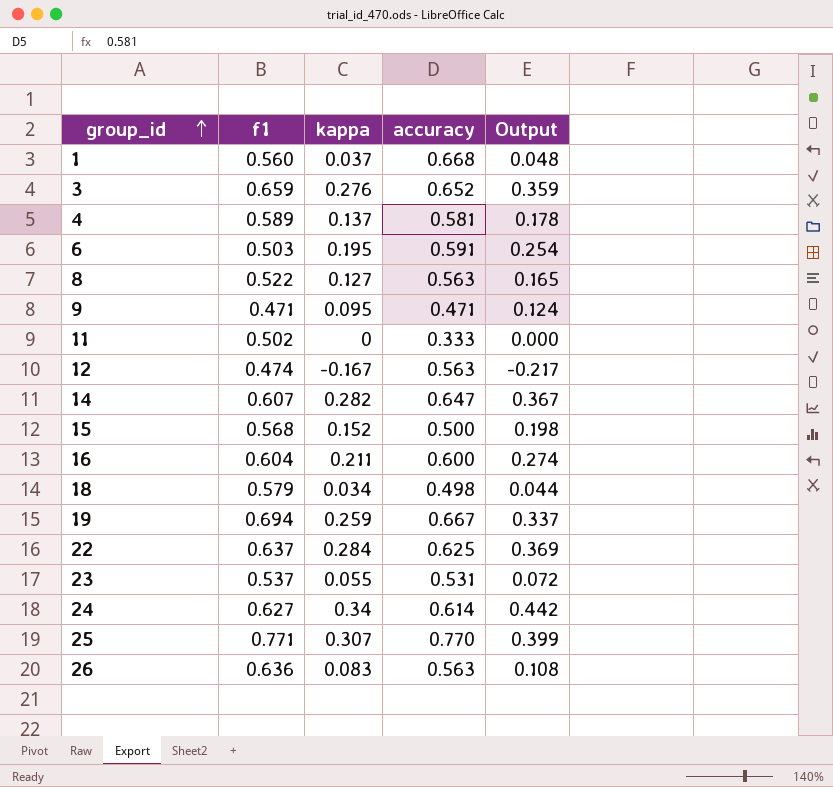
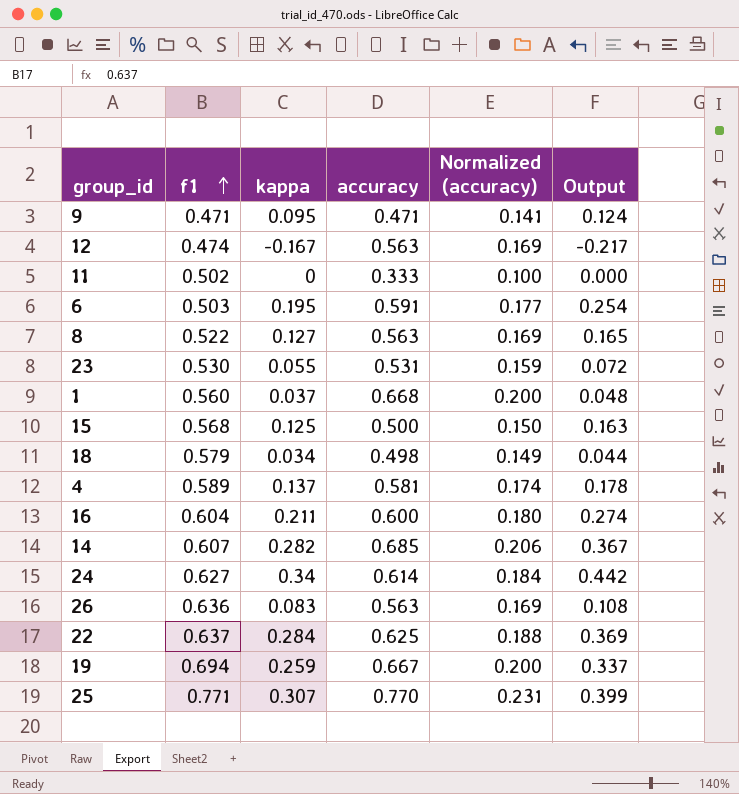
row order: group_id ascending -> f1 ascending
column Normalized (accuracy) | formula: none -> [accuracy] * 0.3
row 3: 0.659 | 0.276 | 0.652 | 0.359 -> none
23 | f1: 0.537 -> 0.530
15 | kappa: 0.152 -> 0.125
15 | Output: 0.198 -> 0.163
14 | accuracy: 0.647 -> 0.685

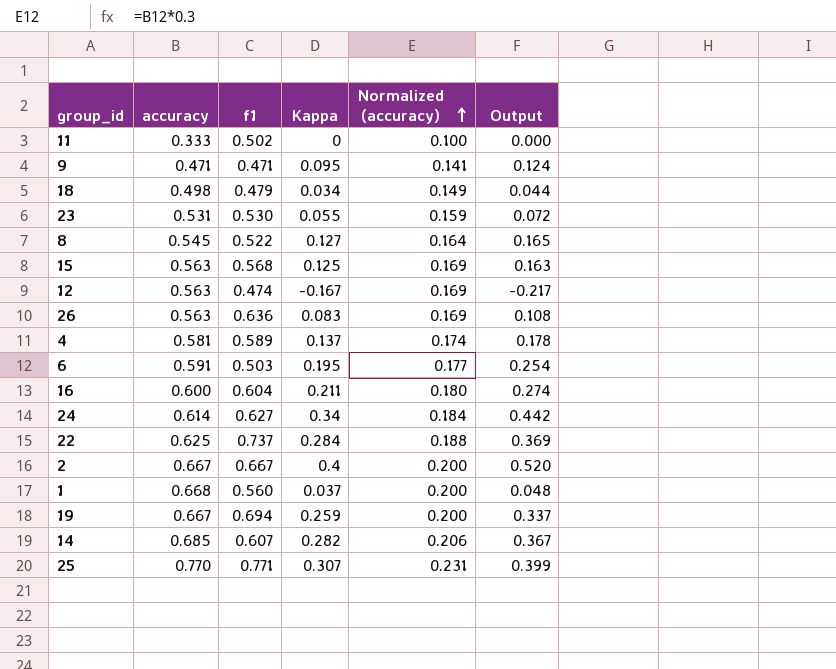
row order: f1 ascending -> Normalized (accuracy) ascending
column accuracy | position: 4 -> 2
column name: kappa -> Kappa
18 | f1: 0.579 -> 0.479
8 | accuracy: 0.563 -> 0.545
8 | Normalized (accuracy): 0.169 -> 0.164
15 | accuracy: 0.500 -> 0.563
15 | Normalized (accuracy): 0.150 -> 0.169
22 | f1: 0.637 -> 0.737
row 2: none -> 0.667 | 0.667 | 0.4 | 0.200 | 0.520

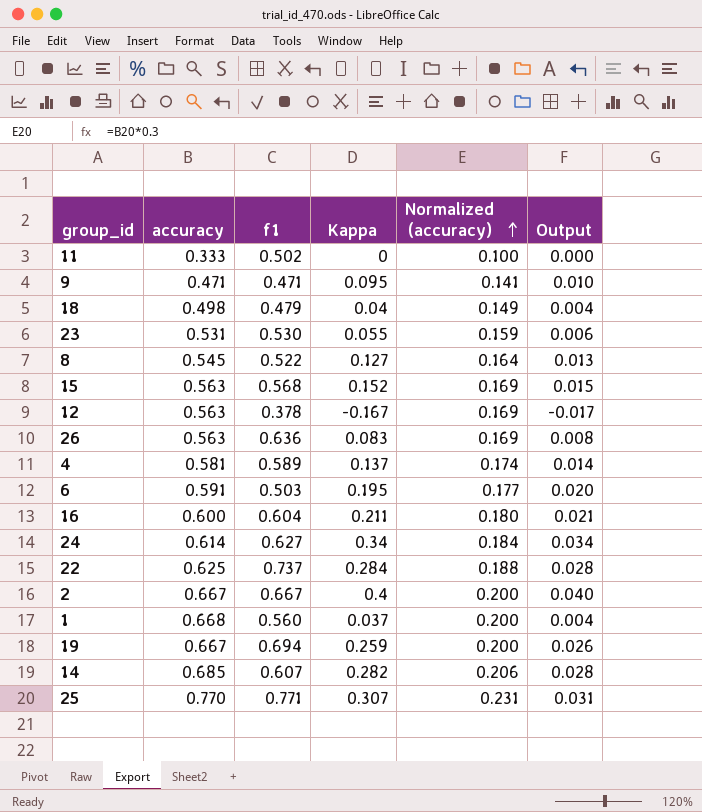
column Output | formula: [Kappa] * 1.3 -> [Kappa] * 0.1
18 | Kappa: 0.034 -> 0.04
15 | Kappa: 0.125 -> 0.152
12 | f1: 0.474 -> 0.378

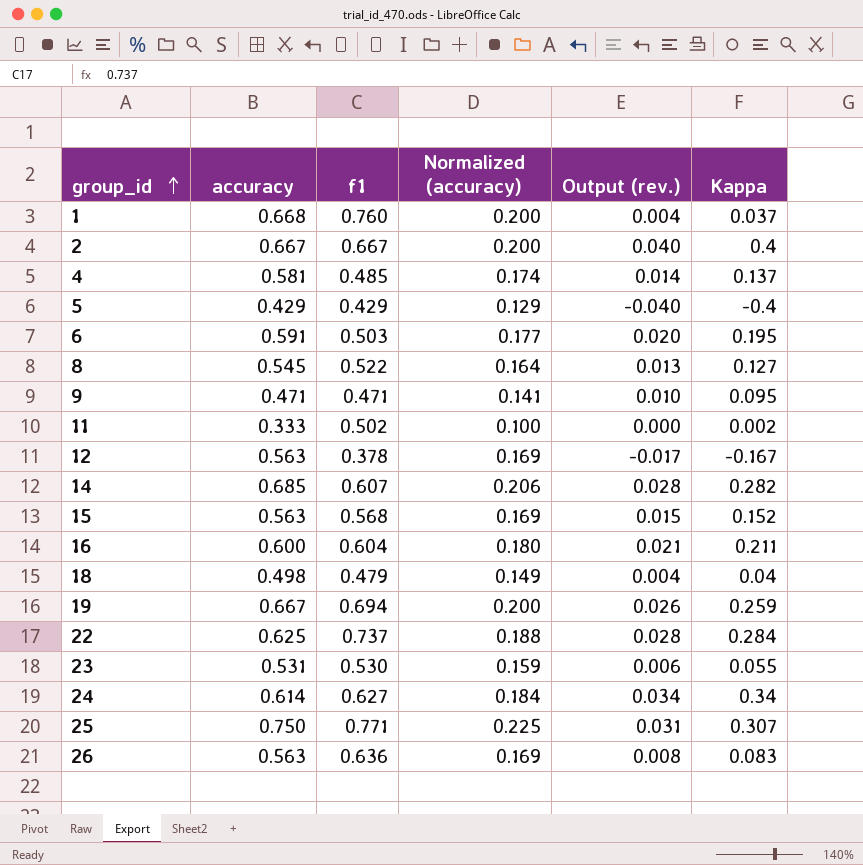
row order: Normalized (accuracy) ascending -> group_id ascending
column name: Output -> Output (rev.)
column Kappa | position: 4 -> 6
1 | f1: 0.560 -> 0.760
4 | f1: 0.589 -> 0.485
row 5: none -> 0.429 | 0.429 | 0.129 | -0.040 | -0.4
11 | Kappa: 0 -> 0.002
25 | accuracy: 0.770 -> 0.750
25 | Normalized (accuracy): 0.231 -> 0.225

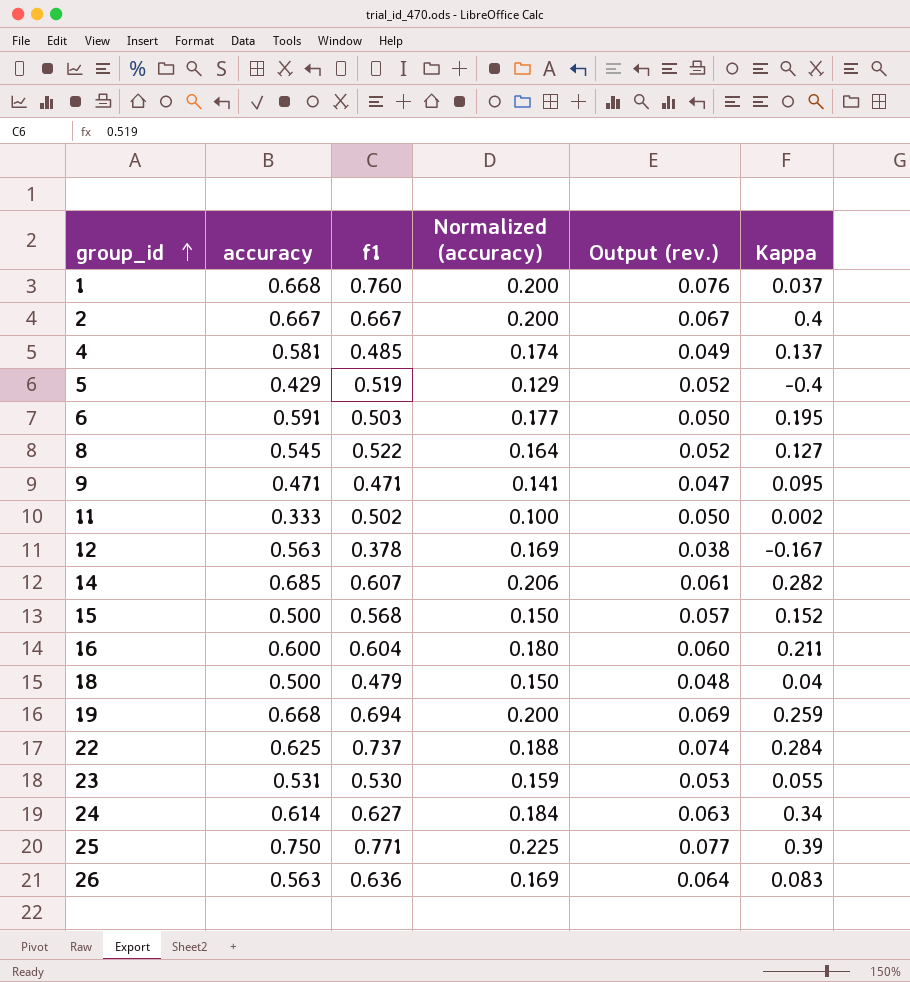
column Output (rev.) | formula: [Kappa] * 0.1 -> [f1] * 0.1
5 | f1: 0.429 -> 0.519
15 | accuracy: 0.563 -> 0.500
15 | Normalized (accuracy): 0.169 -> 0.150
18 | accuracy: 0.498 -> 0.500
18 | Normalized (accuracy): 0.149 -> 0.150
19 | accuracy: 0.667 -> 0.668
25 | Kappa: 0.307 -> 0.39

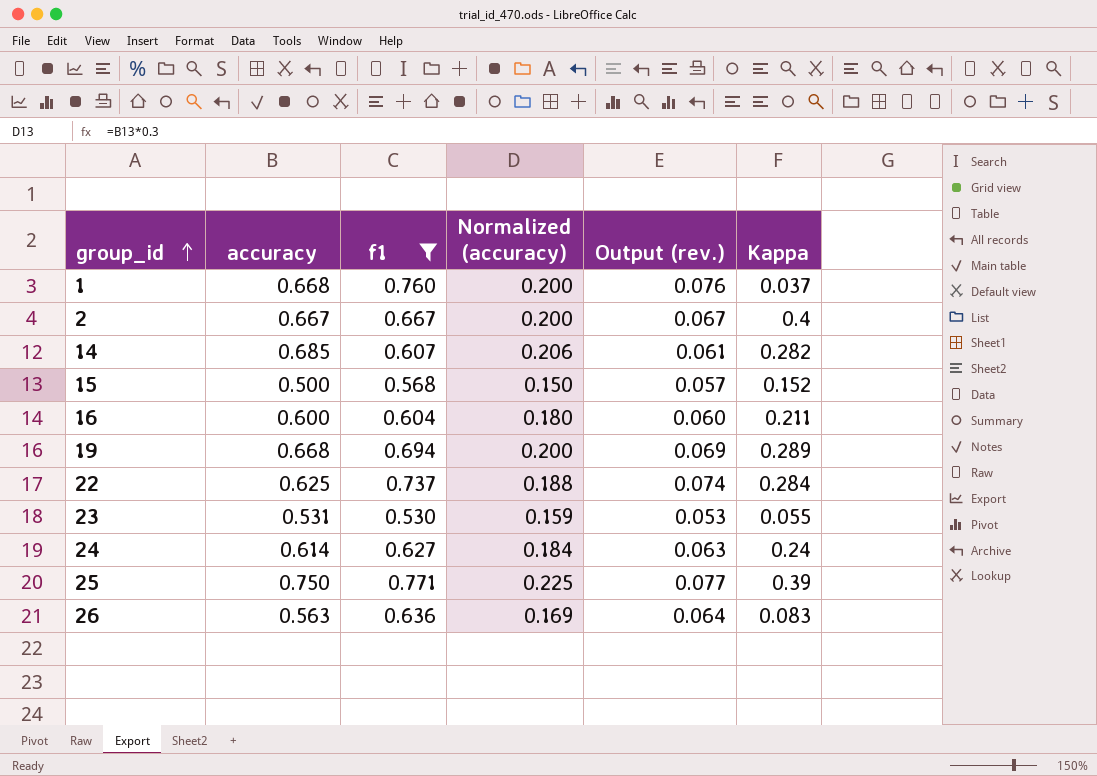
filter: none -> f1 >= 0.530
19 | Kappa: 0.259 -> 0.289
24 | Kappa: 0.34 -> 0.24

